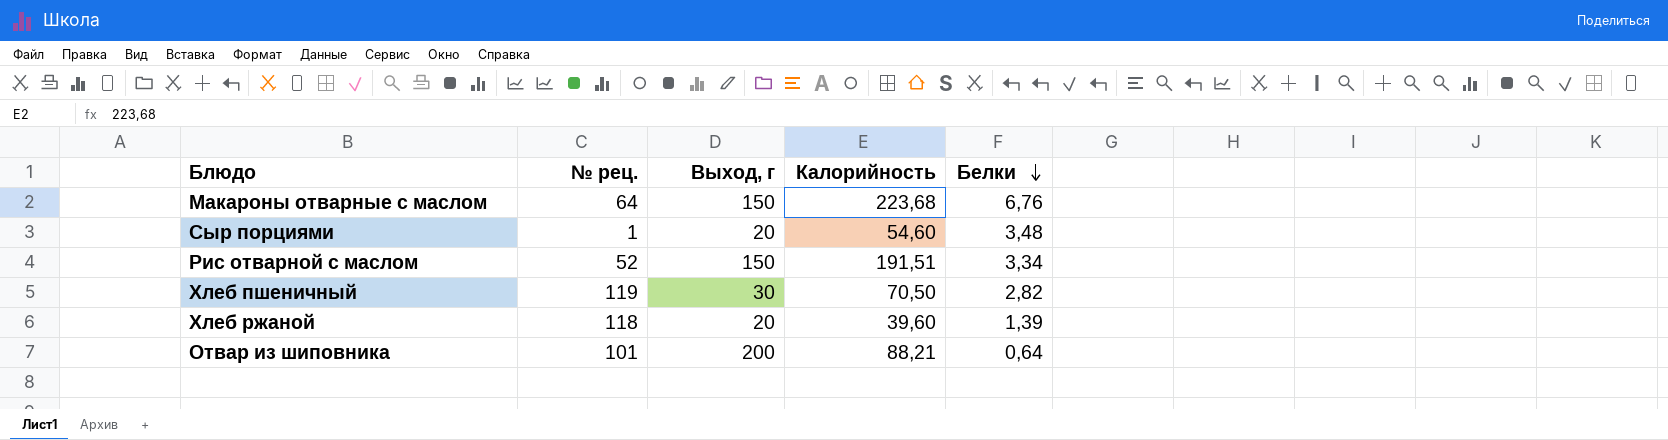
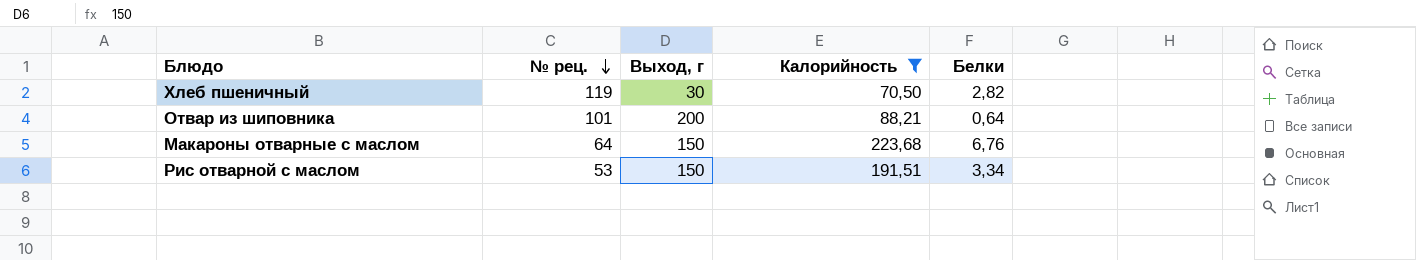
filter: none -> Калорийность >= 70,50
row order: Белки descending -> № рец. descending
Рис отварной с маслом | № рец.: 52 -> 53

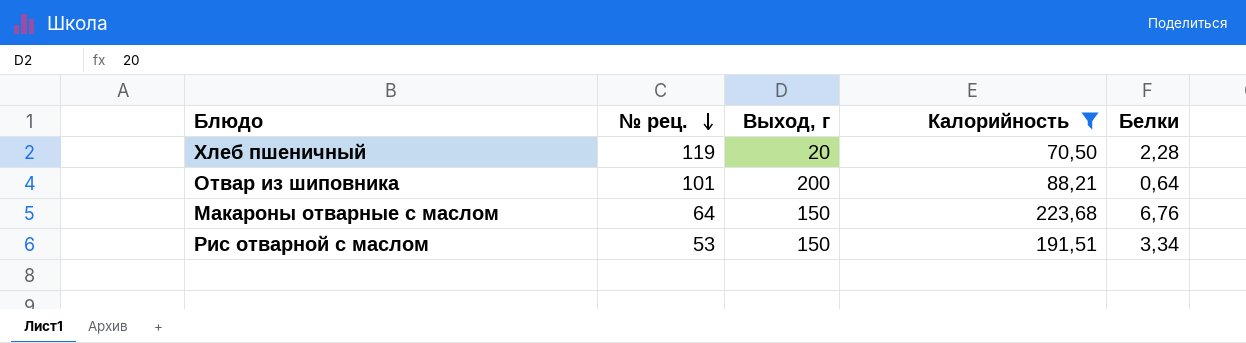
Хлеб пшеничный | Выход, г: 30 -> 20
Хлеб пшеничный | Белки: 2,82 -> 2,28

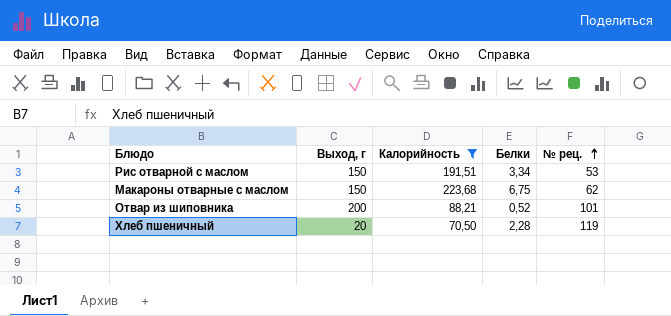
row order: № рец. descending -> № рец. ascending
column № рец. | position: 2 -> 5
Макароны отварные с маслом | Белки: 6,76 -> 6,75
Макароны отварные с маслом | № рец.: 64 -> 62
Отвар из шиповника | Белки: 0,64 -> 0,52

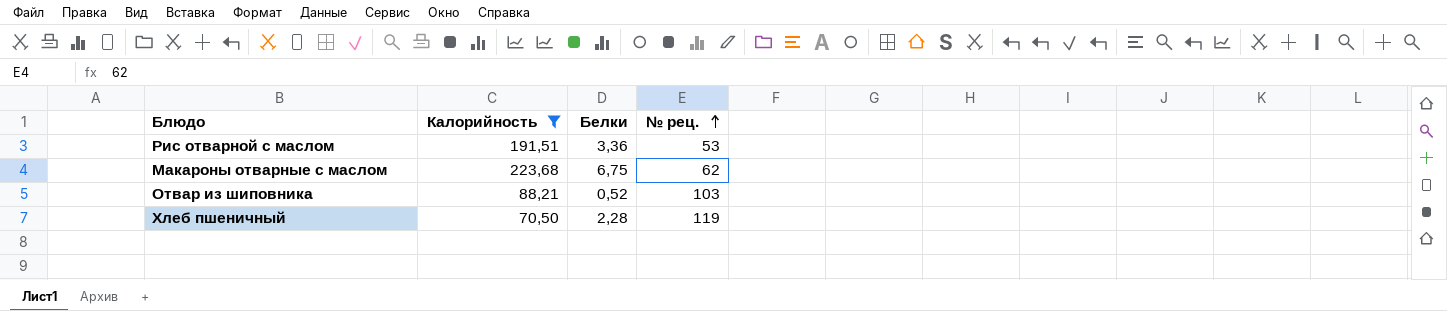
column Выход, г | position: 2 -> none
Рис отварной с маслом | Белки: 3,34 -> 3,36
Отвар из шиповника | № рец.: 101 -> 103

